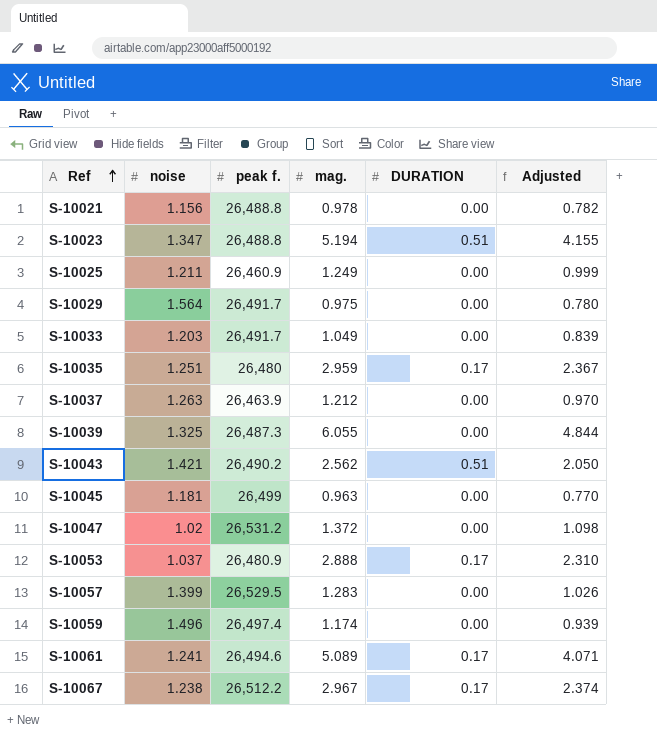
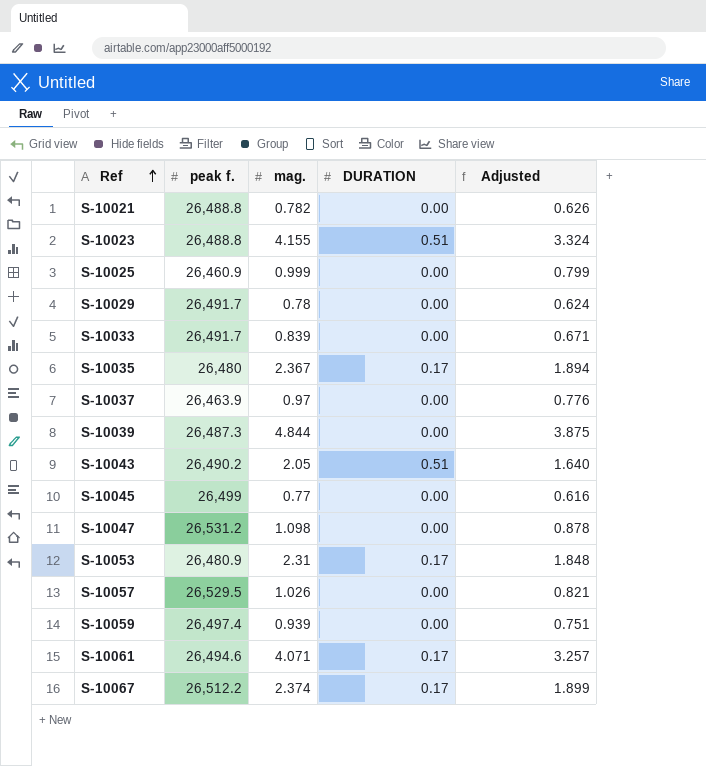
column noise | position: 2 -> none
S-10021 | mag.: 0.978 -> 0.782
S-10021 | Adjusted: 0.782 -> 0.626
S-10023 | mag.: 5.194 -> 4.155
S-10023 | Adjusted: 4.155 -> 3.324
S-10025 | mag.: 1.249 -> 0.999
S-10025 | Adjusted: 0.999 -> 0.799
S-10029 | mag.: 0.975 -> 0.78
S-10029 | Adjusted: 0.780 -> 0.624
S-10033 | mag.: 1.049 -> 0.839
S-10033 | Adjusted: 0.839 -> 0.671
S-10035 | mag.: 2.959 -> 2.367
S-10035 | Adjusted: 2.367 -> 1.894
S-10037 | mag.: 1.212 -> 0.97
S-10037 | Adjusted: 0.970 -> 0.776
S-10039 | mag.: 6.055 -> 4.844
S-10039 | Adjusted: 4.844 -> 3.875
S-10043 | mag.: 2.562 -> 2.05
S-10043 | Adjusted: 2.050 -> 1.640
S-10045 | mag.: 0.963 -> 0.77
S-10045 | Adjusted: 0.770 -> 0.616
S-10047 | mag.: 1.372 -> 1.098
S-10047 | Adjusted: 1.098 -> 0.878
S-10053 | mag.: 2.888 -> 2.31
S-10053 | Adjusted: 2.310 -> 1.848
S-10057 | mag.: 1.283 -> 1.026
S-10057 | Adjusted: 1.026 -> 0.821
S-10059 | mag.: 1.174 -> 0.939
S-10059 | Adjusted: 0.939 -> 0.751
S-10061 | mag.: 5.089 -> 4.071
S-10061 | Adjusted: 4.071 -> 3.257
S-10067 | mag.: 2.967 -> 2.374
S-10067 | Adjusted: 2.374 -> 1.899

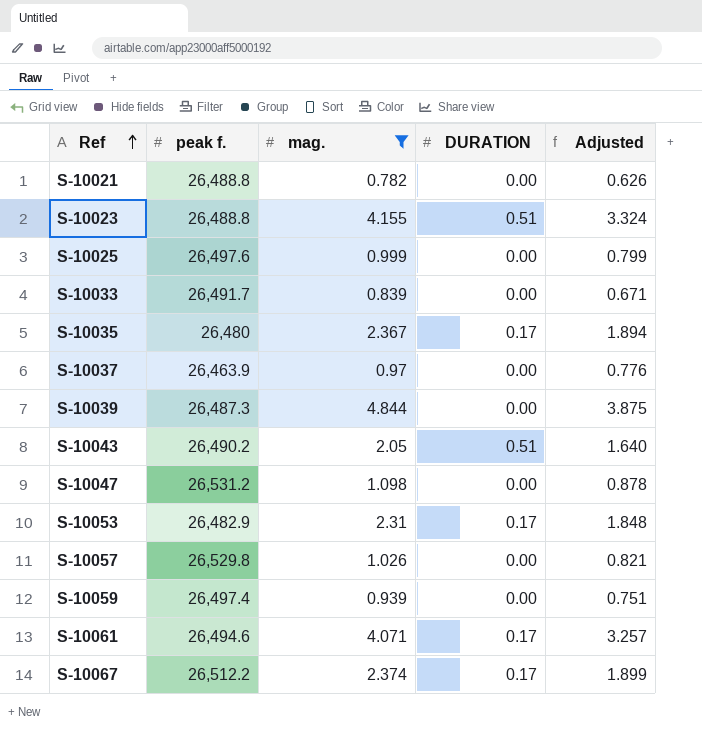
filter: none -> mag. >= 0.782
S-10025 | peak f.: 26,460.9 -> 26,497.6
S-10053 | peak f.: 26,480.9 -> 26,482.9
S-10057 | peak f.: 26,529.5 -> 26,529.8

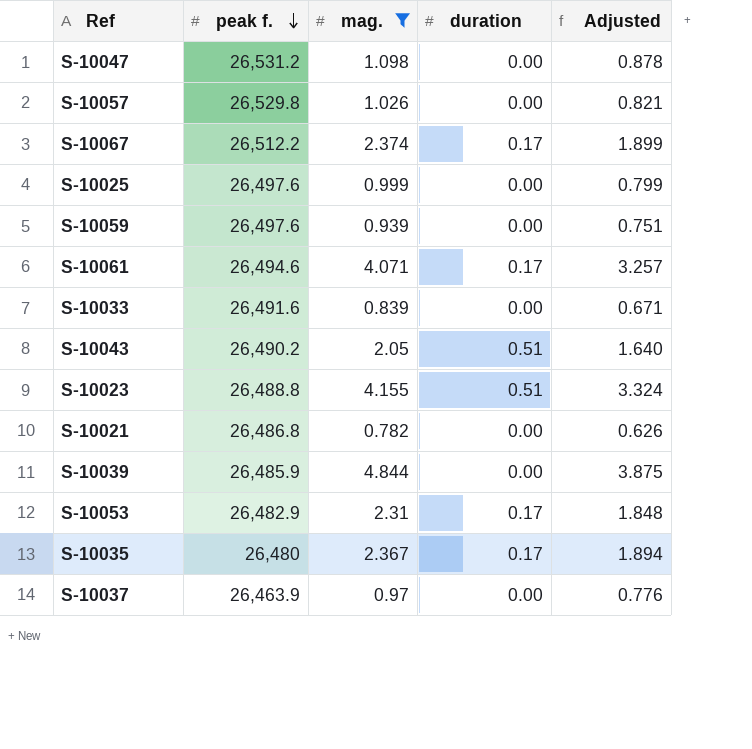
row order: Ref ascending -> peak f. descending
column name: DURATION -> duration
S-10059 | peak f.: 26,497.4 -> 26,497.6
S-10033 | peak f.: 26,491.7 -> 26,491.6
S-10021 | peak f.: 26,488.8 -> 26,486.8
S-10039 | peak f.: 26,487.3 -> 26,485.9

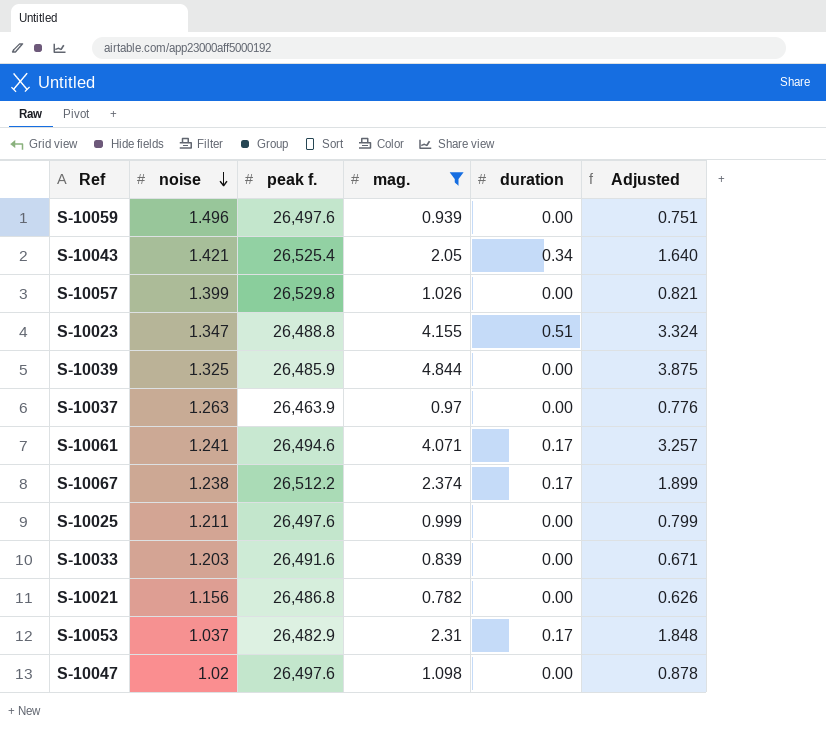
row order: peak f. descending -> noise descending
column noise | position: none -> 2
row S-10035: 26,480 | 2.367 | 0.17 | 1.894 -> none
S-10043 | peak f.: 26,490.2 -> 26,525.4
S-10043 | duration: 0.51 -> 0.34
S-10047 | peak f.: 26,531.2 -> 26,497.6

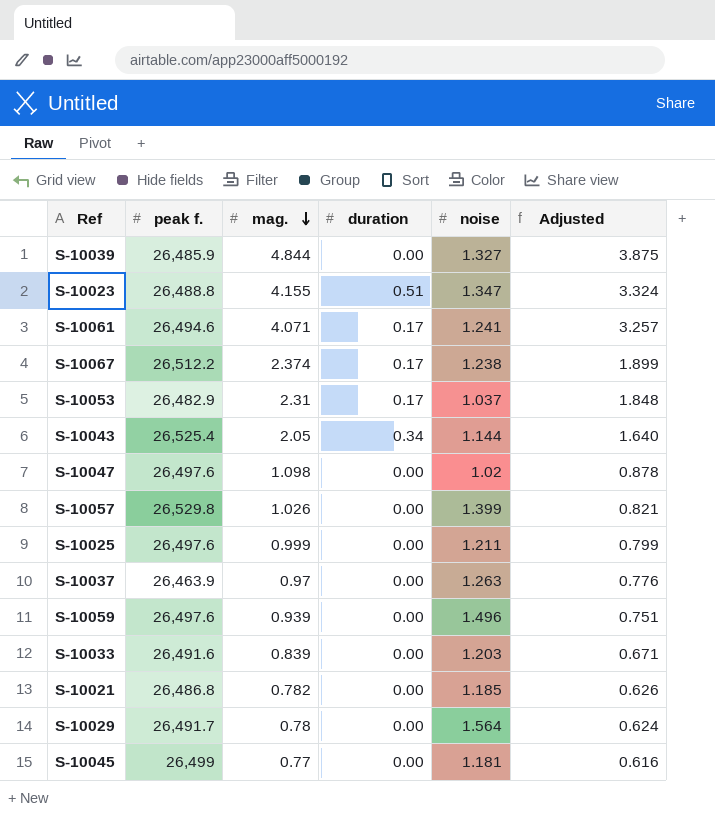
filter: mag. >= 0.782 -> none
row order: noise descending -> mag. descending
column noise | position: 2 -> 5
S-10039 | noise: 1.325 -> 1.327
S-10043 | noise: 1.421 -> 1.144
S-10021 | noise: 1.156 -> 1.185

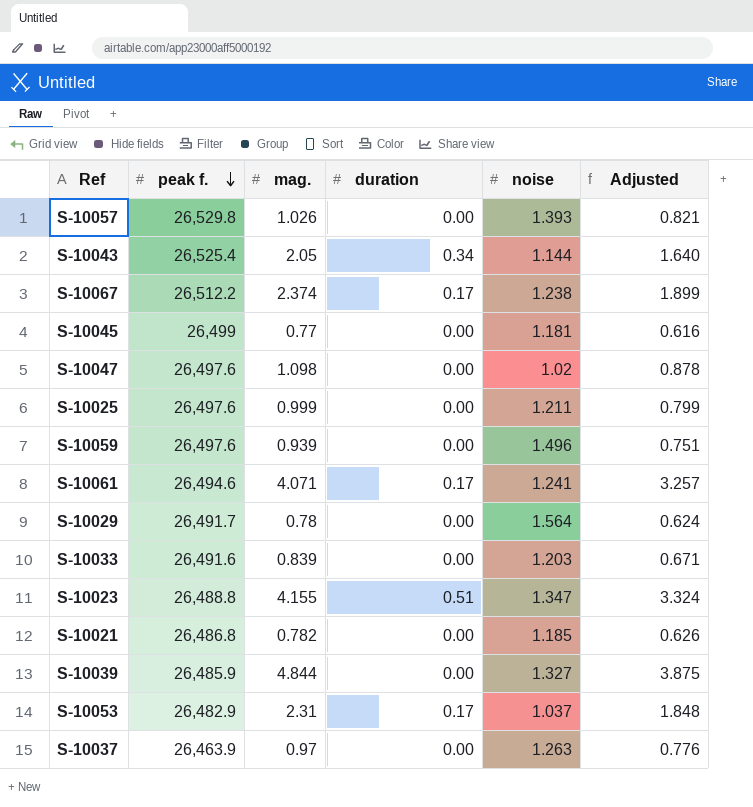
row order: mag. descending -> peak f. descending
S-10057 | noise: 1.399 -> 1.393

